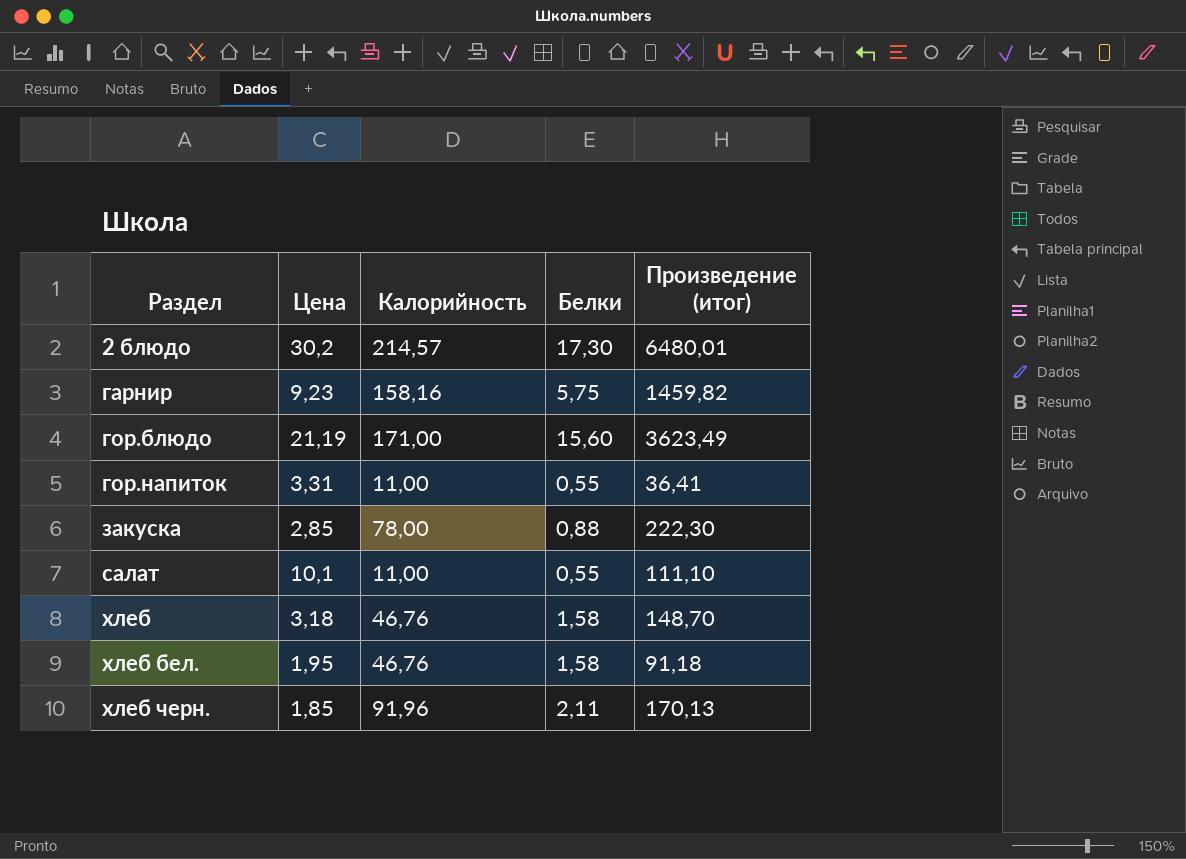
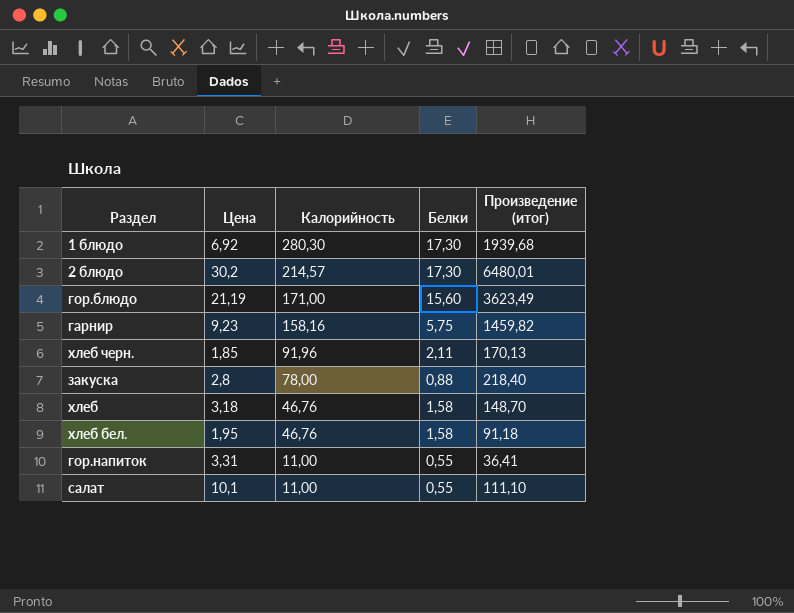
row order: Раздел ascending -> Калорийность descending
row 1 блюдо: none -> 6,92 | 280,30 | 17,30 | 1939,68
закуска | Цена: 2,85 -> 2,8
закуска | Произведение (итог): 222,30 -> 218,40

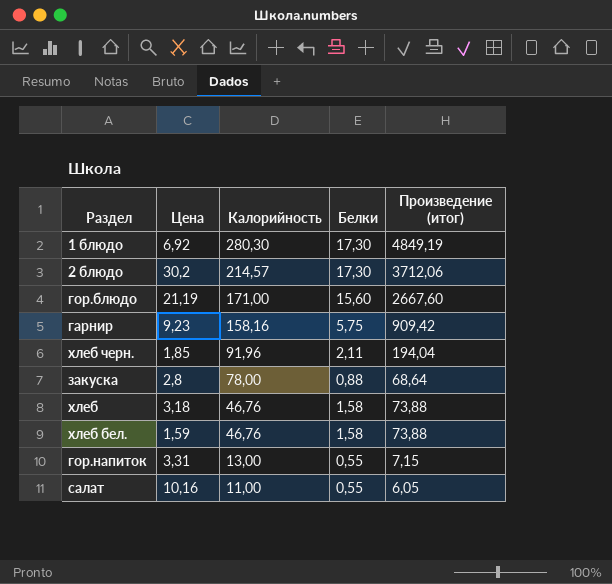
column Произведение (итог) | formula: [Цена] * [Калорийность] -> [Калорийность] * [Белки]
хлеб бел. | Цена: 1,95 -> 1,59
гор.напиток | Калорийность: 11,00 -> 13,00
салат | Цена: 10,1 -> 10,16

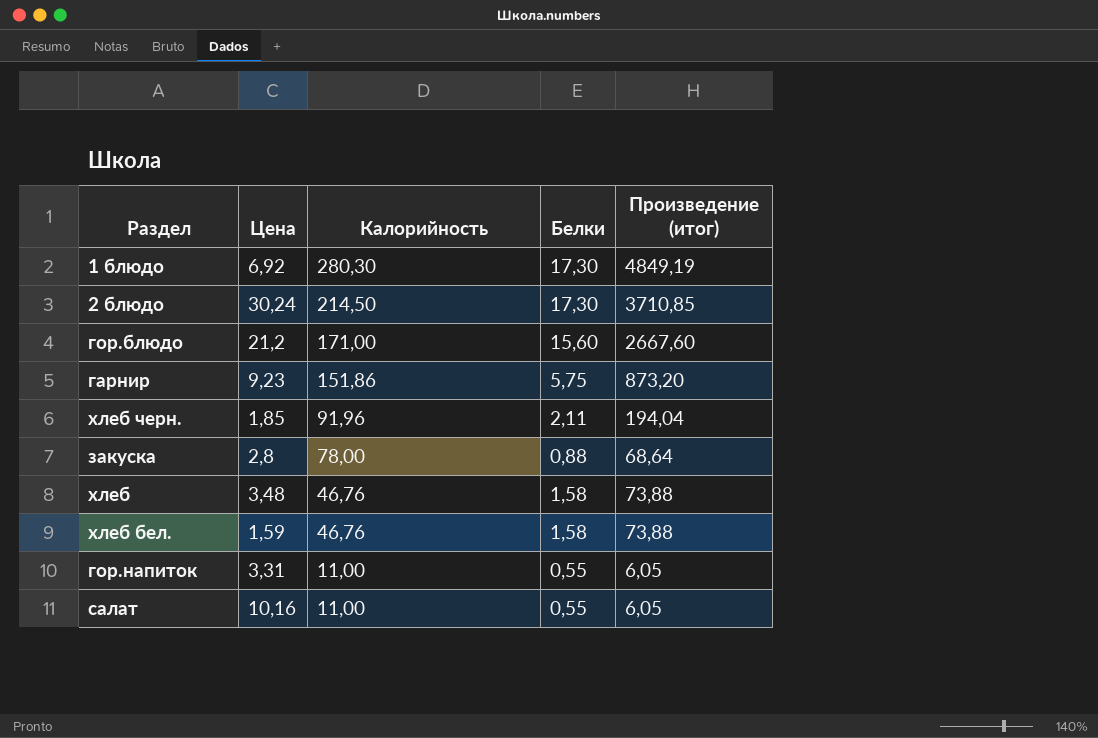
2 блюдо | Цена: 30,2 -> 30,24
2 блюдо | Калорийность: 214,57 -> 214,50
2 блюдо | Произведение (итог): 3712,06 -> 3710,85
гор.блюдо | Цена: 21,19 -> 21,2
гарнир | Калорийность: 158,16 -> 151,86
гарнир | Произведение (итог): 909,42 -> 873,20
хлеб | Цена: 3,18 -> 3,48
гор.напиток | Калорийность: 13,00 -> 11,00
гор.напиток | Произведение (итог): 7,15 -> 6,05

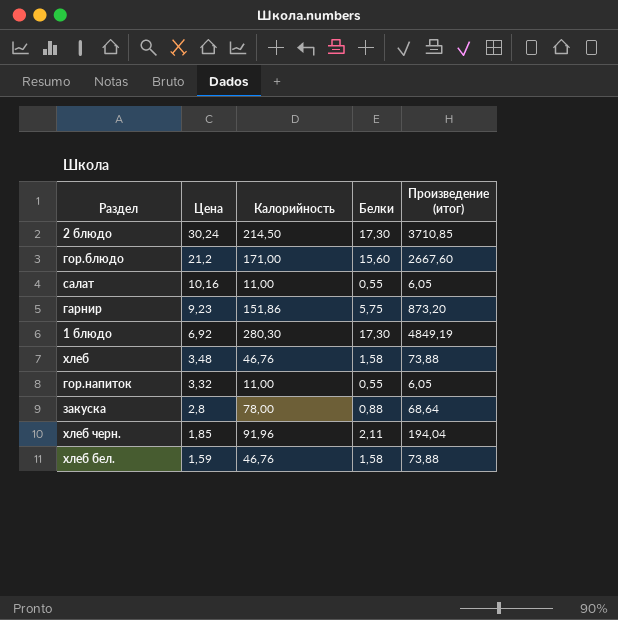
row order: Калорийность descending -> Цена descending
гор.напиток | Цена: 3,31 -> 3,32

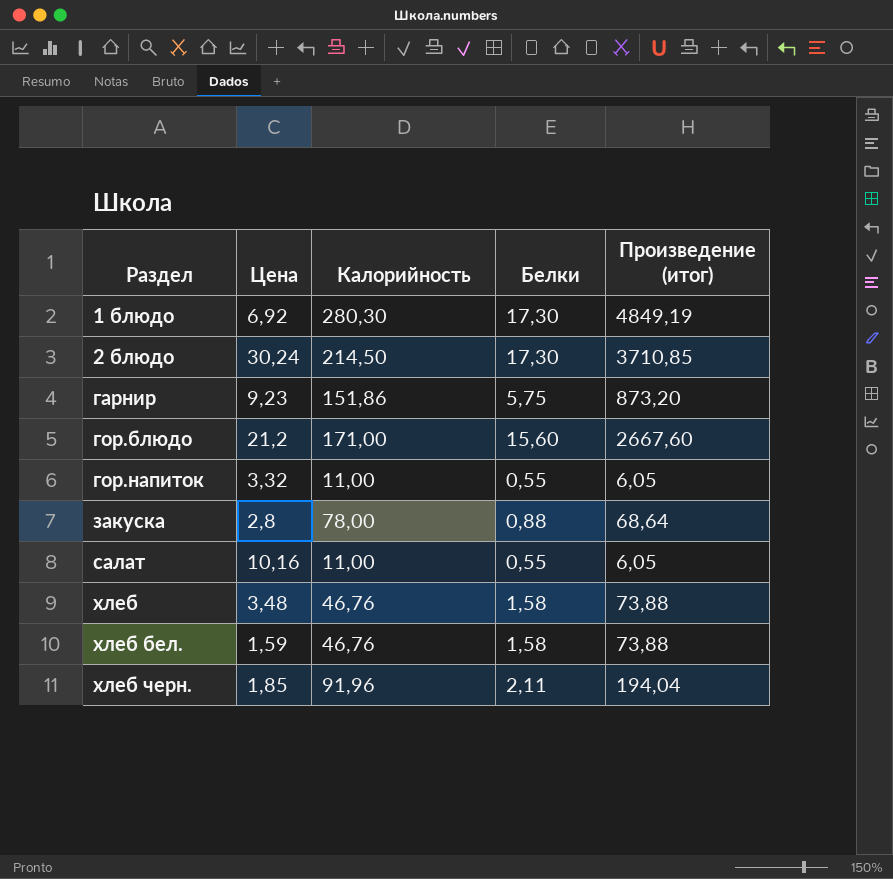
row order: Цена descending -> Раздел ascending

